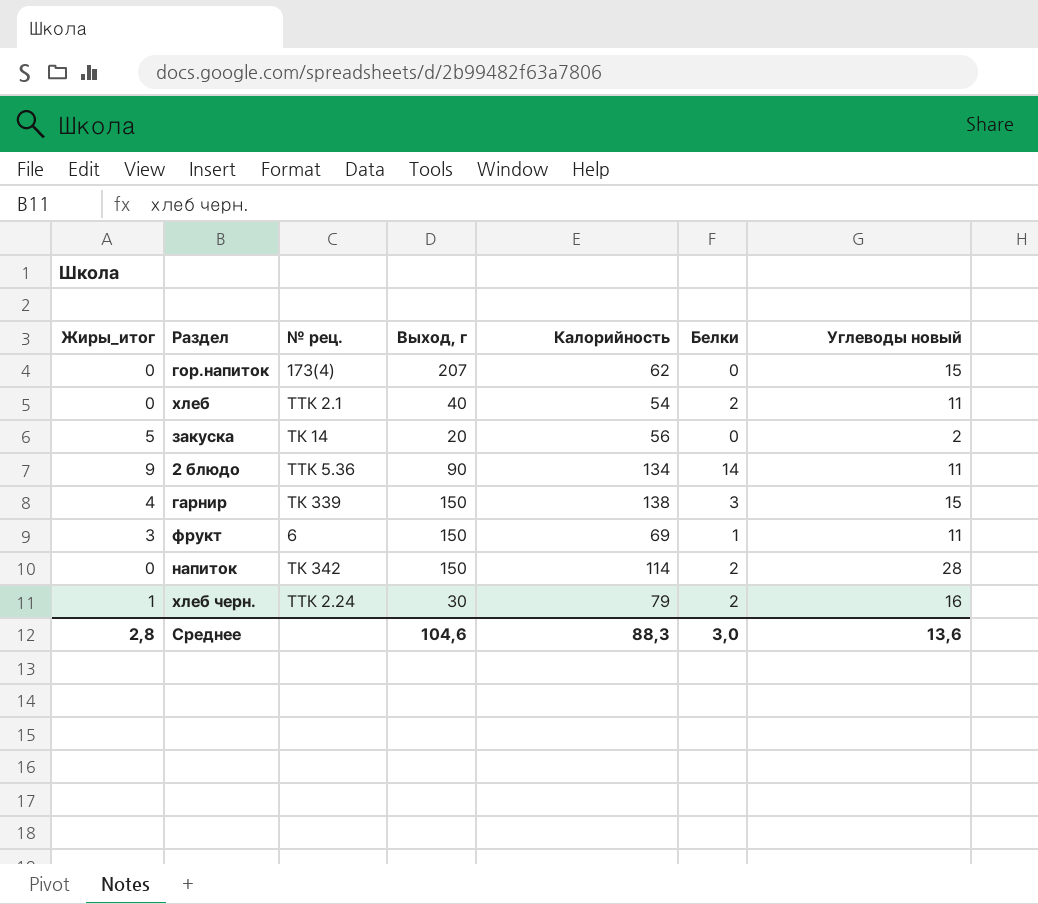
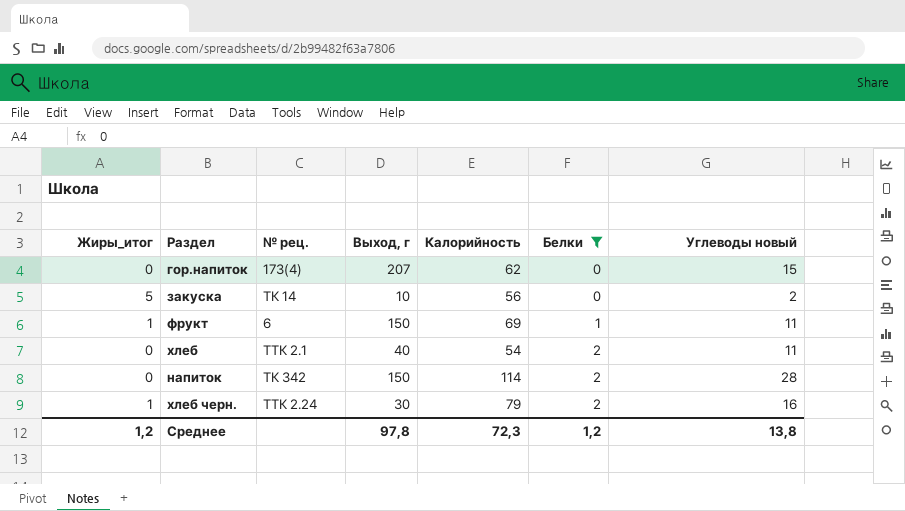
filter: none -> Белки <= 2
row order: none -> Белки ascending
закуска | Выход, г: 20 -> 10
фрукт | Жиры_итог: 3 -> 1
Среднее | Жиры_итог: 2,8 -> 1,2
Среднее | Выход, г: 104,6 -> 97,8
Среднее | Калорийность: 88,3 -> 72,3
Среднее | Белки: 3,0 -> 1,2
Среднее | Углеводы новый: 13,6 -> 13,8

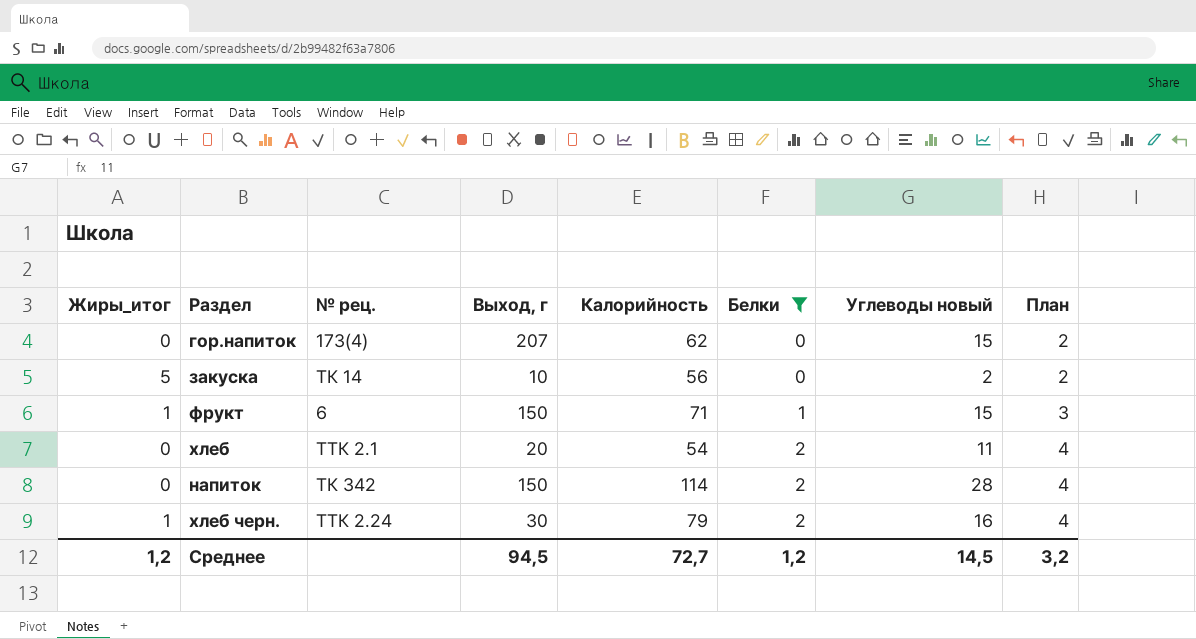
column План | formula: none -> [Белки] + 2
фрукт | Калорийность: 69 -> 71
фрукт | Углеводы новый: 11 -> 15
хлеб | Выход, г: 40 -> 20
Среднее | Выход, г: 97,8 -> 94,5
Среднее | Калорийность: 72,3 -> 72,7
Среднее | Углеводы новый: 13,8 -> 14,5

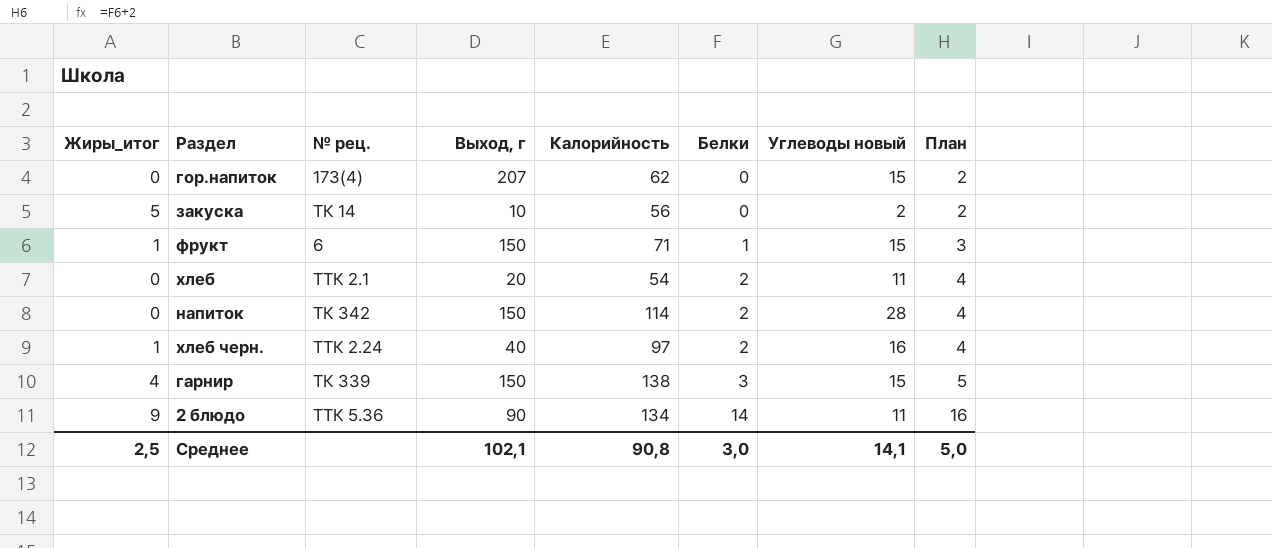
filter: Белки <= 2 -> none
хлеб черн. | Выход, г: 30 -> 40
хлеб черн. | Калорийность: 79 -> 97
Среднее | Жиры_итог: 1,2 -> 2,5
Среднее | Выход, г: 94,5 -> 102,1
Среднее | Калорийность: 72,7 -> 90,8
Среднее | Белки: 1,2 -> 3,0
Среднее | Углеводы новый: 14,5 -> 14,1
Среднее | План: 3,2 -> 5,0

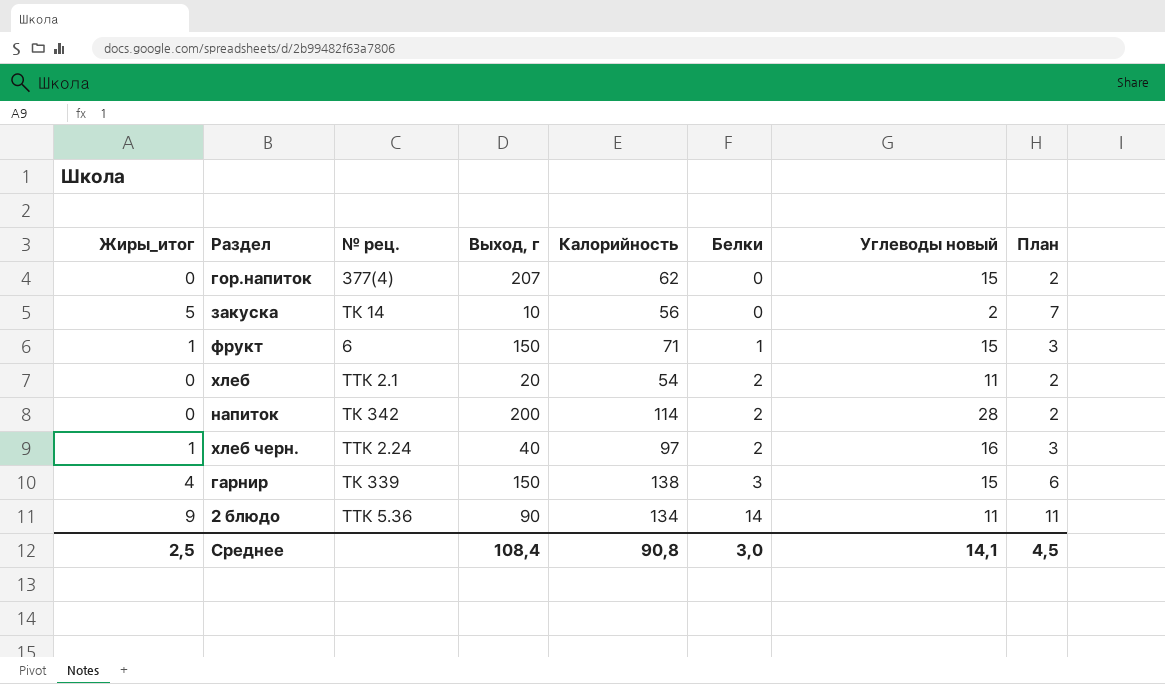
column План | formula: [Белки] + 2 -> [Жиры_итог] + 2
гор.напиток | № рец.: 173(4) -> 377(4)
напиток | Выход, г: 150 -> 200
Среднее | Выход, г: 102,1 -> 108,4
Среднее | План: 5,0 -> 4,5

